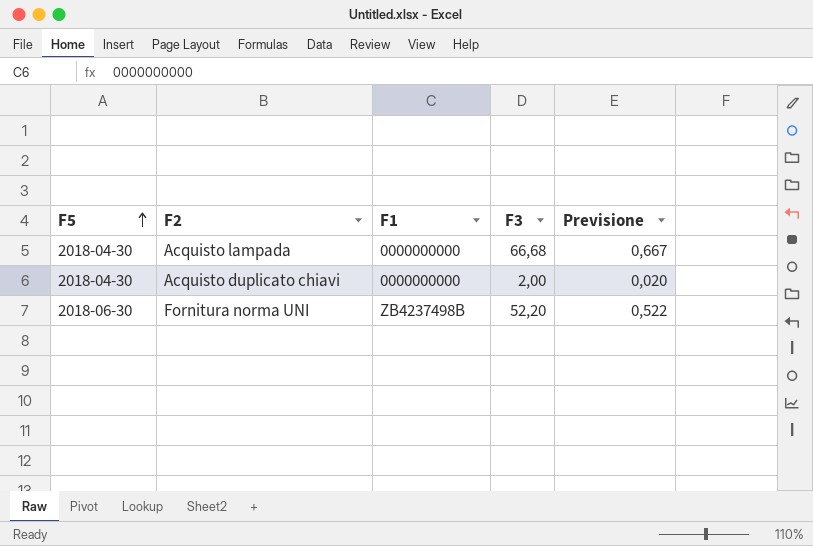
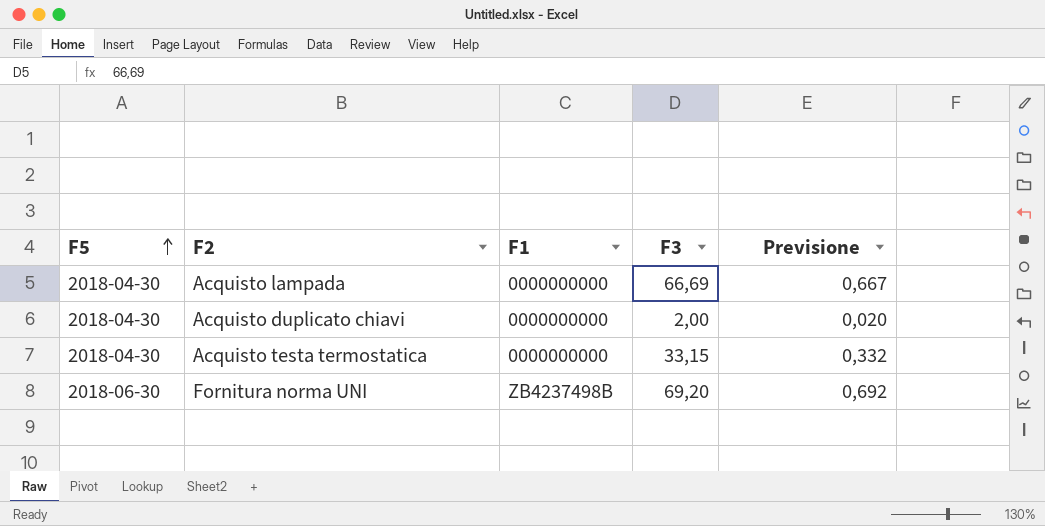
Acquisto lampada | F3: 66,68 -> 66,69
row Acquisto testa termostatica: none -> 2018-04-30 | 0000000000 | 33,15 | 0,332
Fornitura norma UNI | F3: 52,20 -> 69,20
Fornitura norma UNI | Previsione: 0,522 -> 0,692

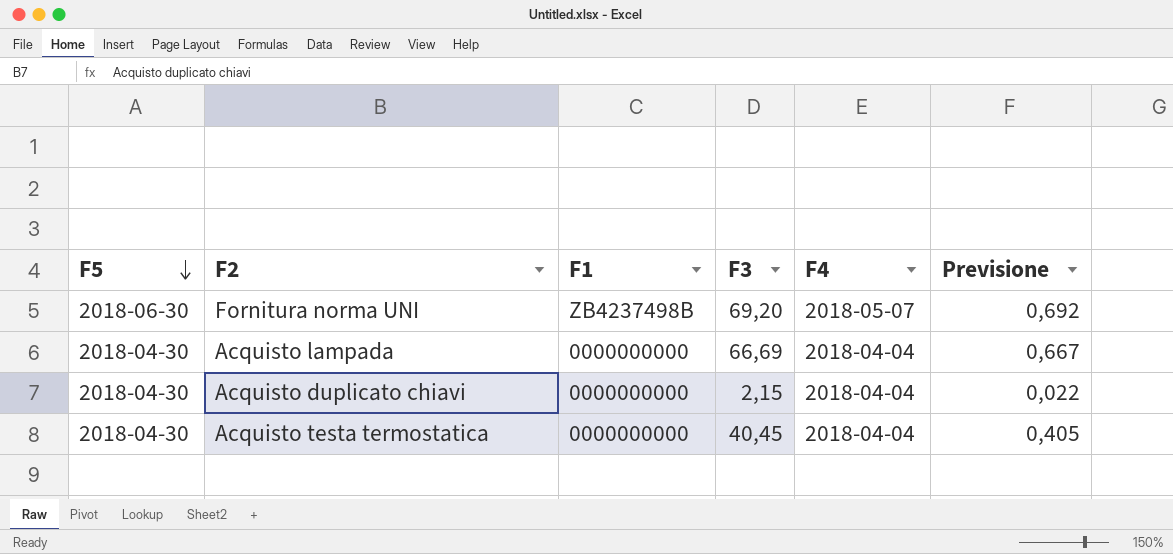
row order: F5 ascending -> F5 descending
column F4 | position: none -> 5
Acquisto duplicato chiavi | F3: 2,00 -> 2,15
Acquisto duplicato chiavi | Previsione: 0,020 -> 0,022
Acquisto testa termostatica | F3: 33,15 -> 40,45
Acquisto testa termostatica | Previsione: 0,332 -> 0,405

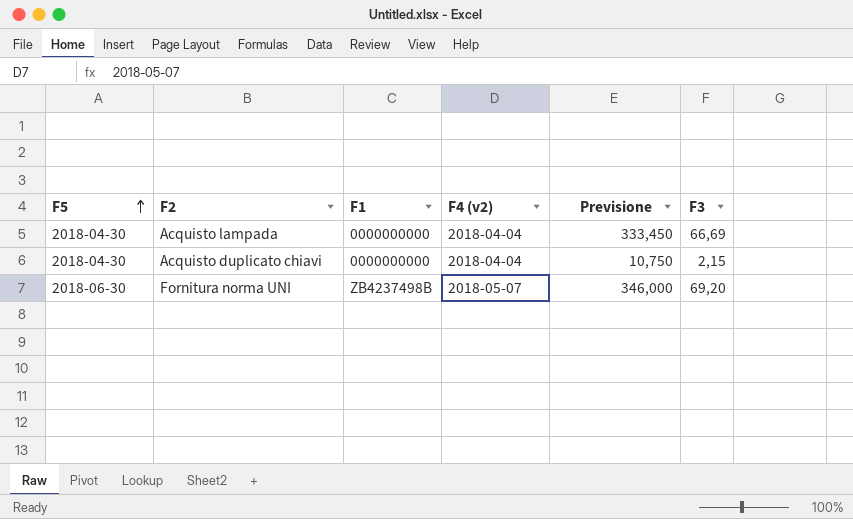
row order: F5 descending -> F5 ascending
column name: F4 -> F4 (v2)
column Previsione | formula: [F3] * 0,01 -> [F3] * 5
column F3 | position: 4 -> 6
row Acquisto testa termostatica: 2018-04-30 | 0000000000 | 40,45 | 2018-04-04 | 0,405 -> none

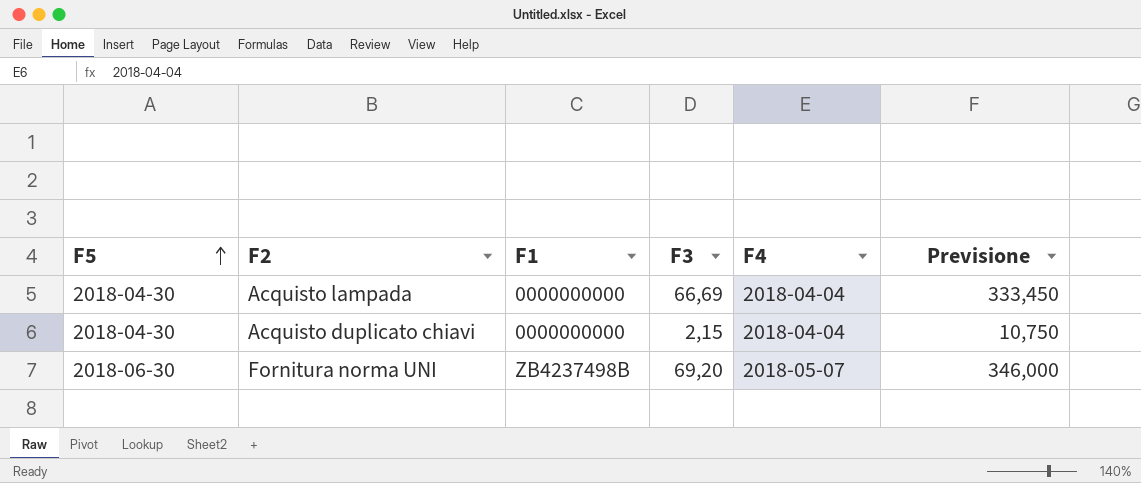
column F3 | position: 6 -> 4
column name: F4 (v2) -> F4

